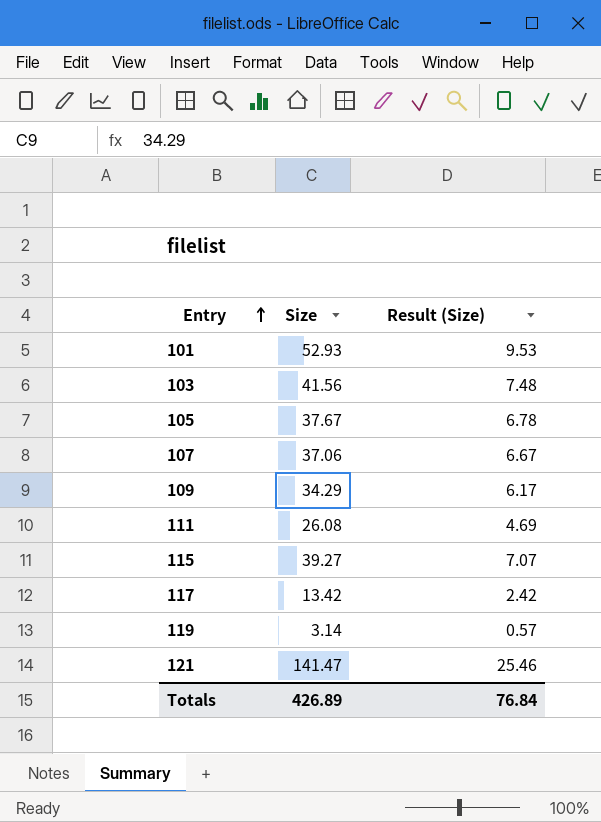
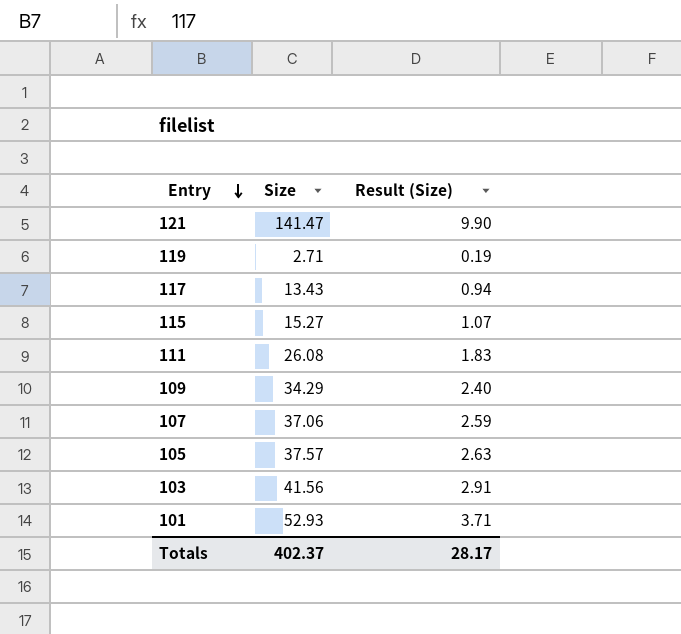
row order: Entry ascending -> Entry descending
column Result (Size) | formula: [Size] * 0.18 -> [Size] * 0.07
119 | Size: 3.14 -> 2.71
117 | Size: 13.42 -> 13.43
115 | Size: 39.27 -> 15.27
105 | Size: 37.67 -> 37.57
Totals | Size: 426.89 -> 402.37
Totals | Result (Size): 76.84 -> 28.17

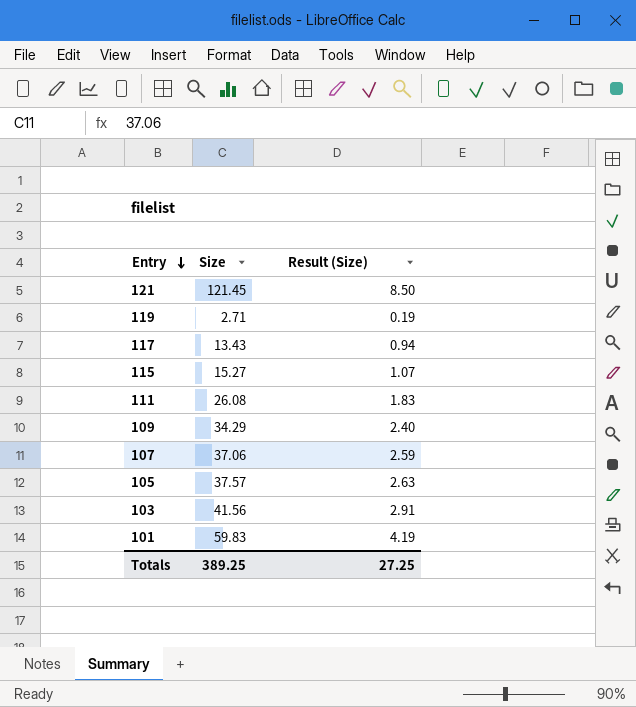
121 | Size: 141.47 -> 121.45
121 | Result (Size): 9.90 -> 8.50
101 | Size: 52.93 -> 59.83
101 | Result (Size): 3.71 -> 4.19
Totals | Size: 402.37 -> 389.25
Totals | Result (Size): 28.17 -> 27.25

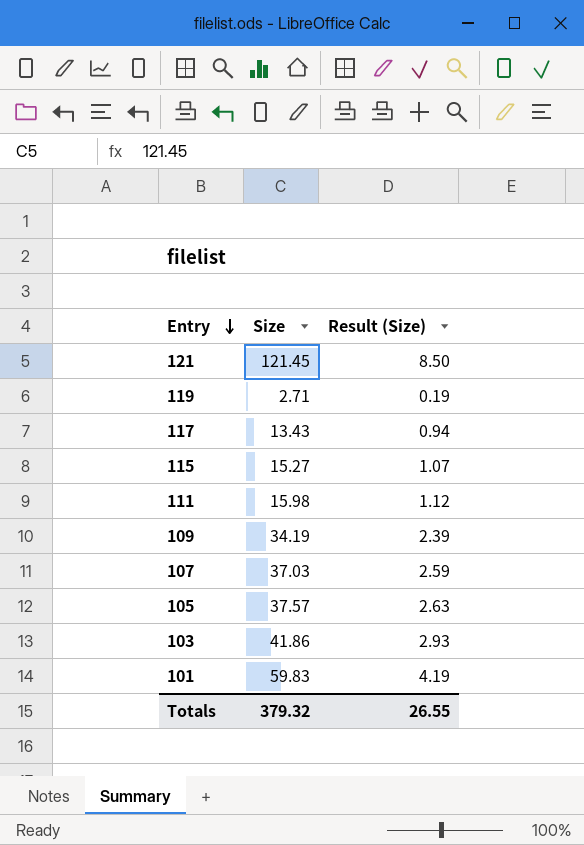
111 | Size: 26.08 -> 15.98
111 | Result (Size): 1.83 -> 1.12
109 | Size: 34.29 -> 34.19
109 | Result (Size): 2.40 -> 2.39
107 | Size: 37.06 -> 37.03
103 | Size: 41.56 -> 41.86
103 | Result (Size): 2.91 -> 2.93
Totals | Size: 389.25 -> 379.32
Totals | Result (Size): 27.25 -> 26.55

